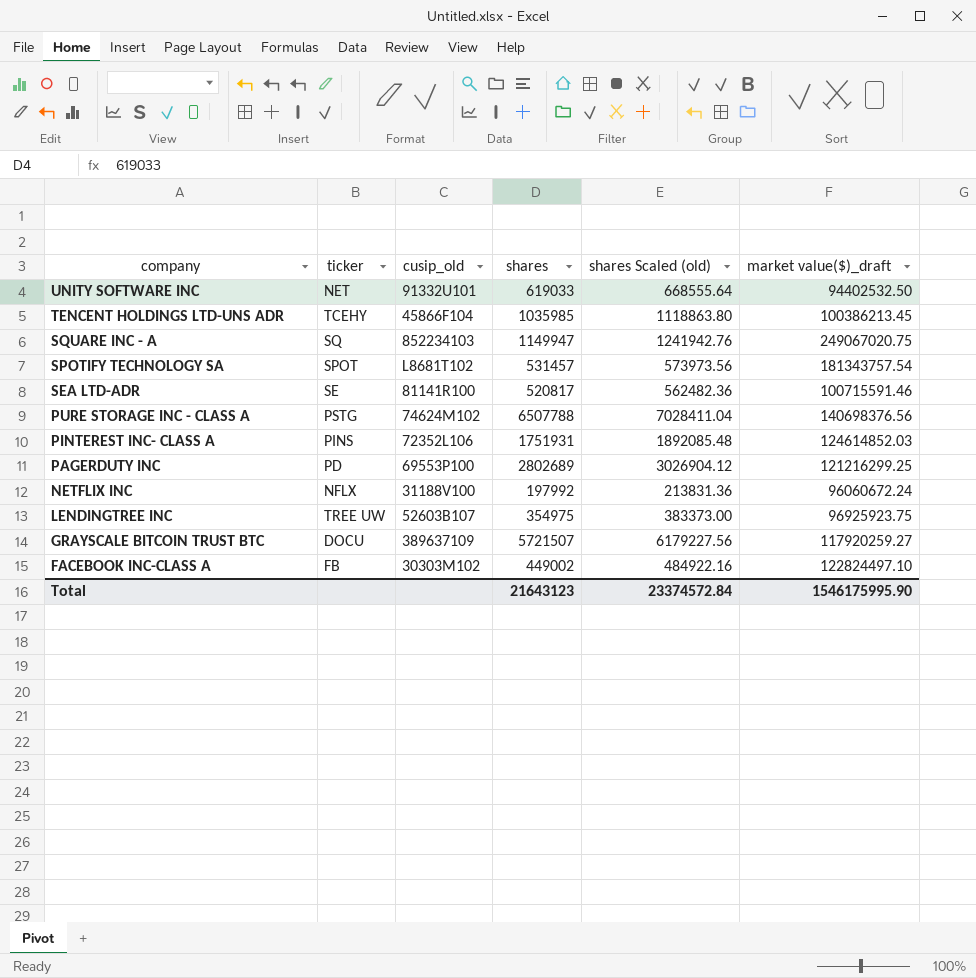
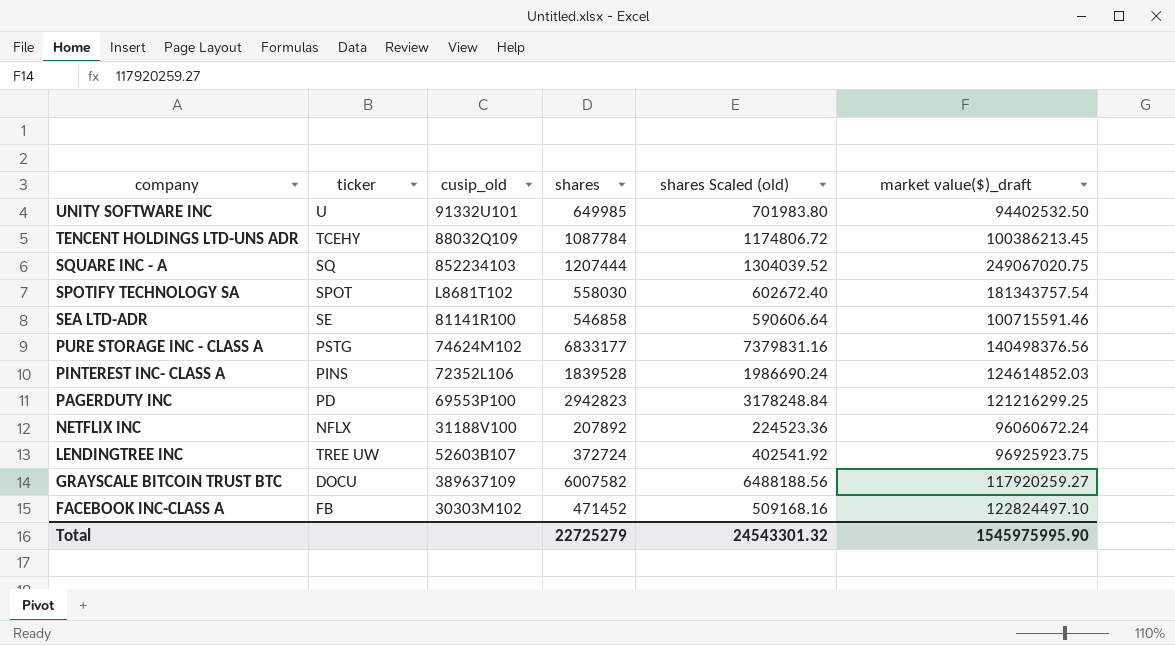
UNITY SOFTWARE INC | ticker: NET -> U
UNITY SOFTWARE INC | shares: 619033 -> 649985
UNITY SOFTWARE INC | shares Scaled (old): 668555.64 -> 701983.80
TENCENT HOLDINGS LTD-UNS ADR | cusip_old: 45866F104 -> 88032Q109
TENCENT HOLDINGS LTD-UNS ADR | shares: 1035985 -> 1087784
TENCENT HOLDINGS LTD-UNS ADR | shares Scaled (old): 1118863.80 -> 1174806.72
SQUARE INC - A | shares: 1149947 -> 1207444
SQUARE INC - A | shares Scaled (old): 1241942.76 -> 1304039.52
SPOTIFY TECHNOLOGY SA | shares: 531457 -> 558030
SPOTIFY TECHNOLOGY SA | shares Scaled (old): 573973.56 -> 602672.40
SEA LTD-ADR | shares: 520817 -> 546858
SEA LTD-ADR | shares Scaled (old): 562482.36 -> 590606.64
PURE STORAGE INC - CLASS A | shares: 6507788 -> 6833177
PURE STORAGE INC - CLASS A | shares Scaled (old): 7028411.04 -> 7379831.16
PURE STORAGE INC - CLASS A | market value($)_draft: 140698376.56 -> 140498376.56
PINTEREST INC- CLASS A | shares: 1751931 -> 1839528
PINTEREST INC- CLASS A | shares Scaled (old): 1892085.48 -> 1986690.24
PAGERDUTY INC | shares: 2802689 -> 2942823
PAGERDUTY INC | shares Scaled (old): 3026904.12 -> 3178248.84
NETFLIX INC | shares: 197992 -> 207892
NETFLIX INC | shares Scaled (old): 213831.36 -> 224523.36
LENDINGTREE INC | shares: 354975 -> 372724
LENDINGTREE INC | shares Scaled (old): 383373.00 -> 402541.92
GRAYSCALE BITCOIN TRUST BTC | shares: 5721507 -> 6007582
GRAYSCALE BITCOIN TRUST BTC | shares Scaled (old): 6179227.56 -> 6488188.56
FACEBOOK INC-CLASS A | shares: 449002 -> 471452
FACEBOOK INC-CLASS A | shares Scaled (old): 484922.16 -> 509168.16
Total | shares: 21643123 -> 22725279
Total | shares Scaled (old): 23374572.84 -> 24543301.32
Total | market value($)_draft: 1546175995.90 -> 1545975995.90

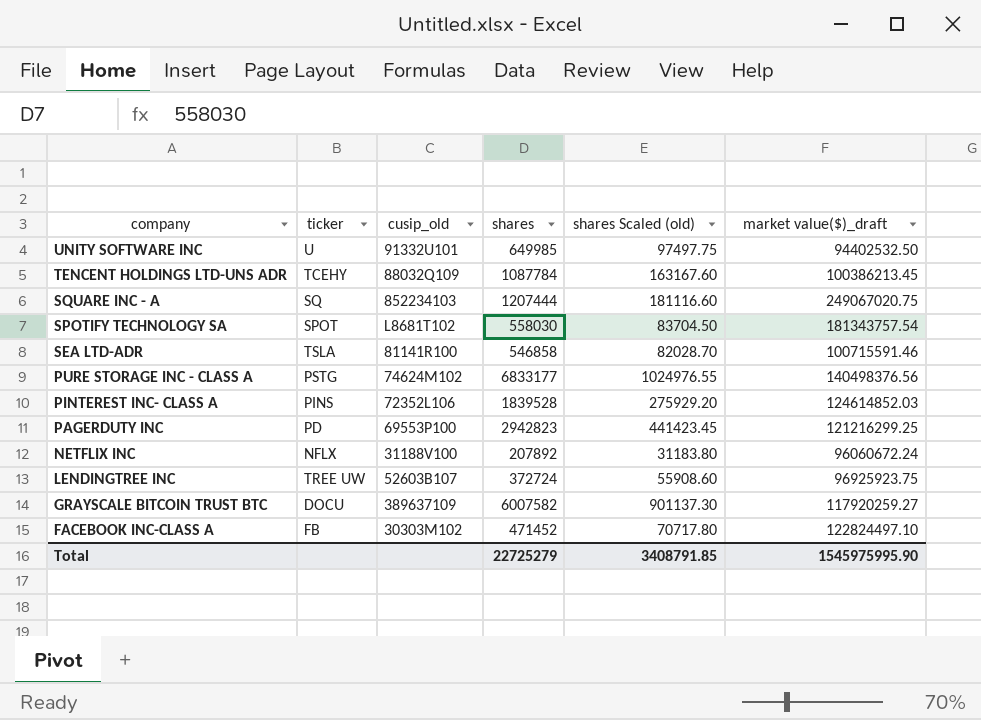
column shares Scaled (old) | formula: [shares] * 1.08 -> [shares] * 0.15
SEA LTD-ADR | ticker: SE -> TSLA
Total | shares Scaled (old): 24543301.32 -> 3408791.85

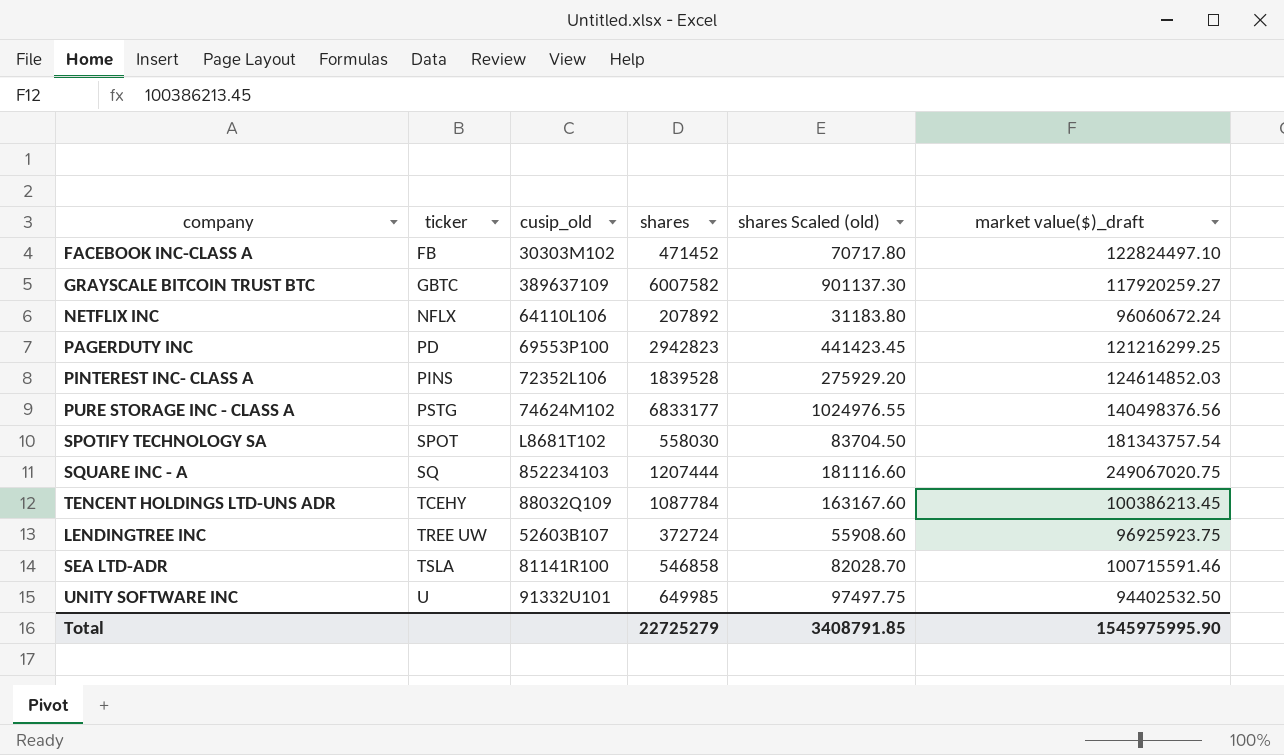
row order: company descending -> ticker ascending
GRAYSCALE BITCOIN TRUST BTC | ticker: DOCU -> GBTC
NETFLIX INC | cusip_old: 31188V100 -> 64110L106

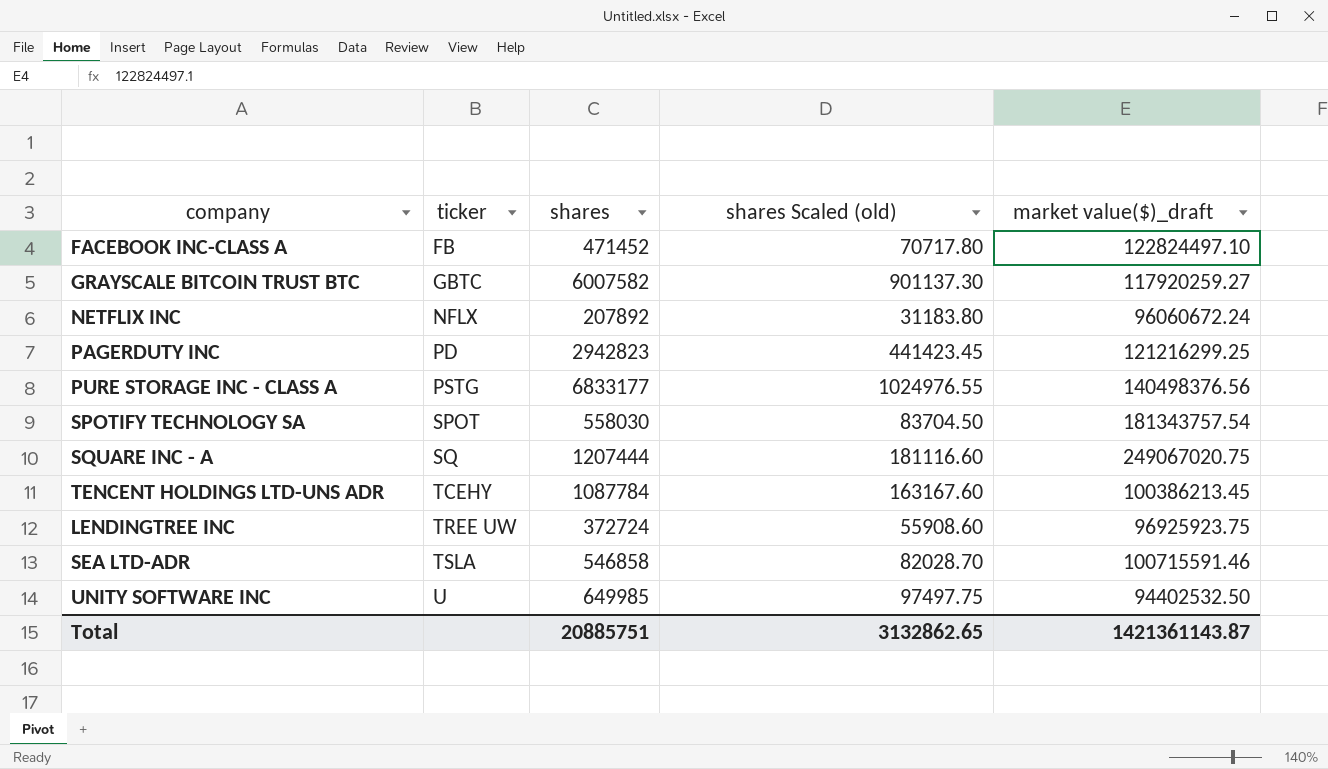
column cusip_old | position: 3 -> none
row PINTEREST INC- CLASS A: PINS | 72352L106 | 1839528 | 275929.20 | 124614852.03 -> none
Total | shares: 22725279 -> 20885751
Total | shares Scaled (old): 3408791.85 -> 3132862.65
Total | market value($)_draft: 1545975995.90 -> 1421361143.87

